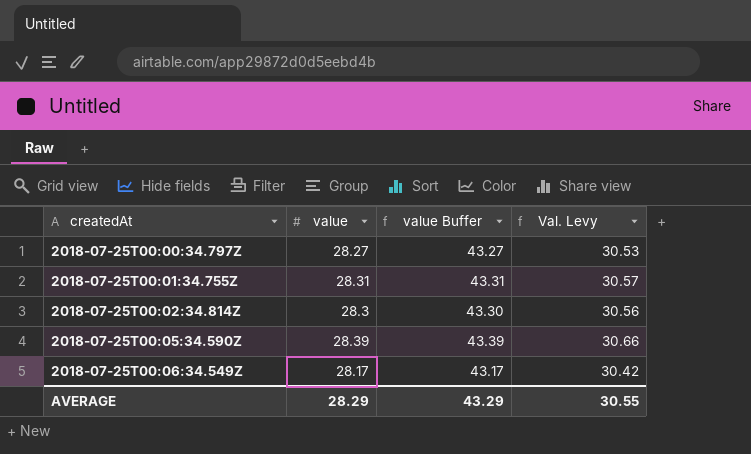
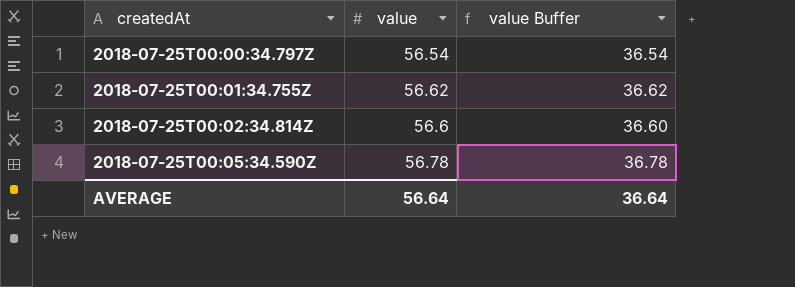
column Val. Levy | formula: [value] * 1.08 -> none
column value Buffer | formula: [value] + 15 -> [value] - 20
row 2018-07-25T00:06:34.549Z: 28.17 | 43.17 | 30.42 -> none
2018-07-25T00:00:34.797Z | value: 28.27 -> 56.54
2018-07-25T00:01:34.755Z | value: 28.31 -> 56.62
2018-07-25T00:02:34.814Z | value: 28.3 -> 56.6
2018-07-25T00:05:34.590Z | value: 28.39 -> 56.78
AVERAGE | value: 28.29 -> 56.64
AVERAGE | value Buffer: 43.29 -> 36.64

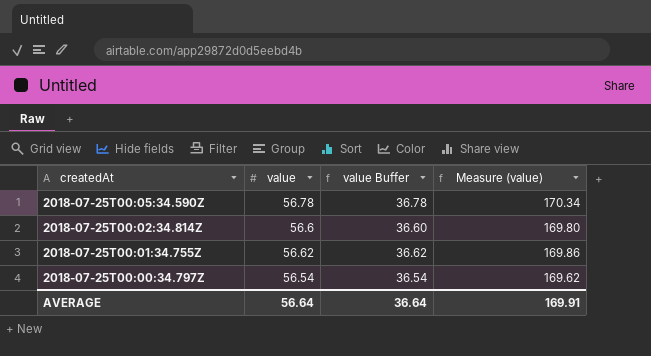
row order: createdAt ascending -> createdAt descending
column Measure (value) | formula: none -> [value] * 3

